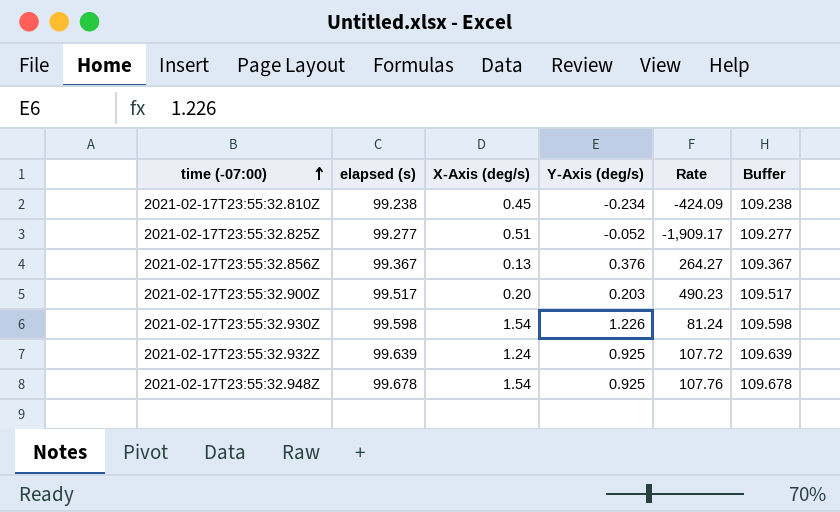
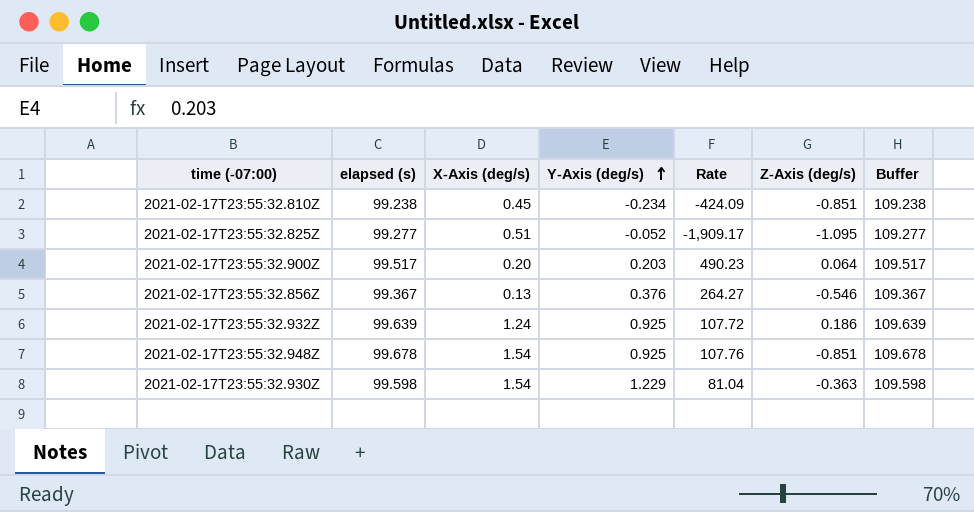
row order: time (-07:00) ascending -> Y-Axis (deg/s) ascending
column Z-Axis (deg/s) | position: none -> 6
2021-02-17T23:55:32.930Z | Y-Axis (deg/s): 1.226 -> 1.229
2021-02-17T23:55:32.930Z | Rate: 81.24 -> 81.04

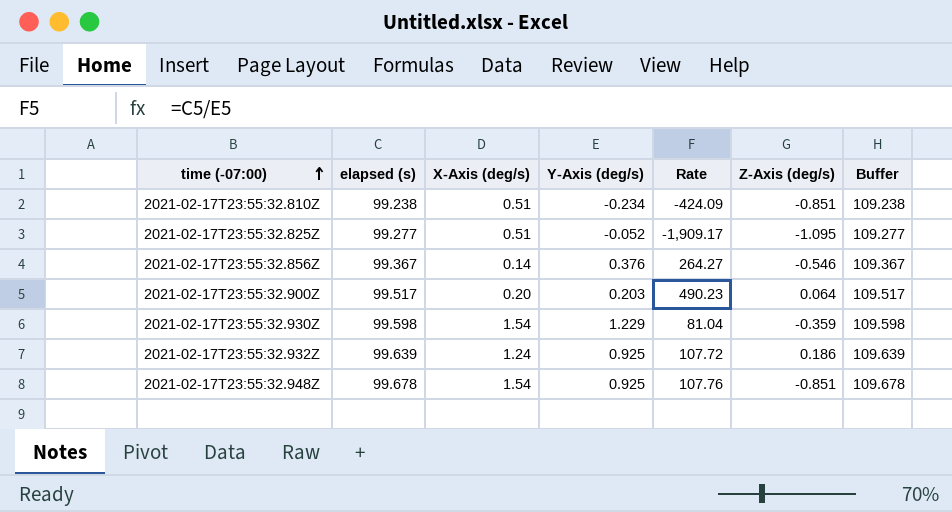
row order: Y-Axis (deg/s) ascending -> time (-07:00) ascending
2021-02-17T23:55:32.810Z | X-Axis (deg/s): 0.45 -> 0.51
2021-02-17T23:55:32.856Z | X-Axis (deg/s): 0.13 -> 0.14
2021-02-17T23:55:32.930Z | Z-Axis (deg/s): -0.363 -> -0.359

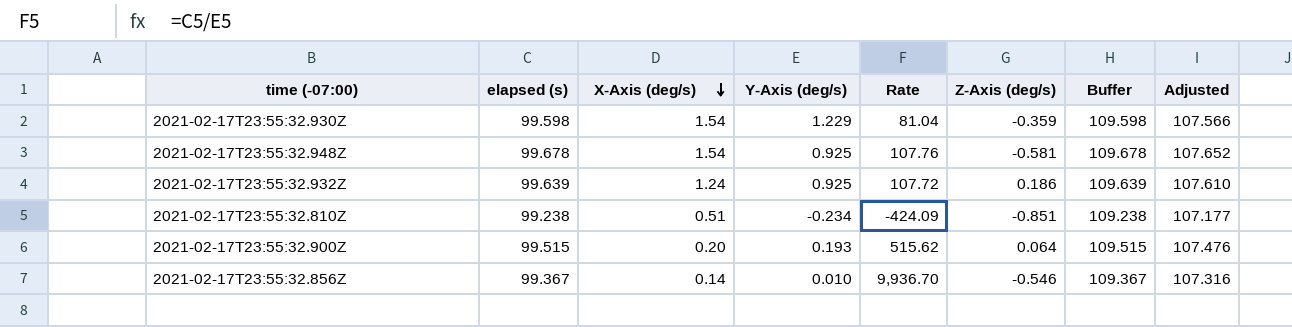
row order: time (-07:00) ascending -> X-Axis (deg/s) descending
column Adjusted | formula: none -> [elapsed (s)] * 1.08
row 2021-02-17T23:55:32.825Z: 99.277 | 0.51 | -0.052 | -1,909.17 | -1.095 | 109.277 -> none
2021-02-17T23:55:32.948Z | Z-Axis (deg/s): -0.851 -> -0.581
2021-02-17T23:55:32.900Z | elapsed (s): 99.517 -> 99.515
2021-02-17T23:55:32.900Z | Y-Axis (deg/s): 0.203 -> 0.193
2021-02-17T23:55:32.900Z | Rate: 490.23 -> 515.62
2021-02-17T23:55:32.900Z | Buffer: 109.517 -> 109.515
2021-02-17T23:55:32.856Z | Y-Axis (deg/s): 0.376 -> 0.010
2021-02-17T23:55:32.856Z | Rate: 264.27 -> 9,936.70

